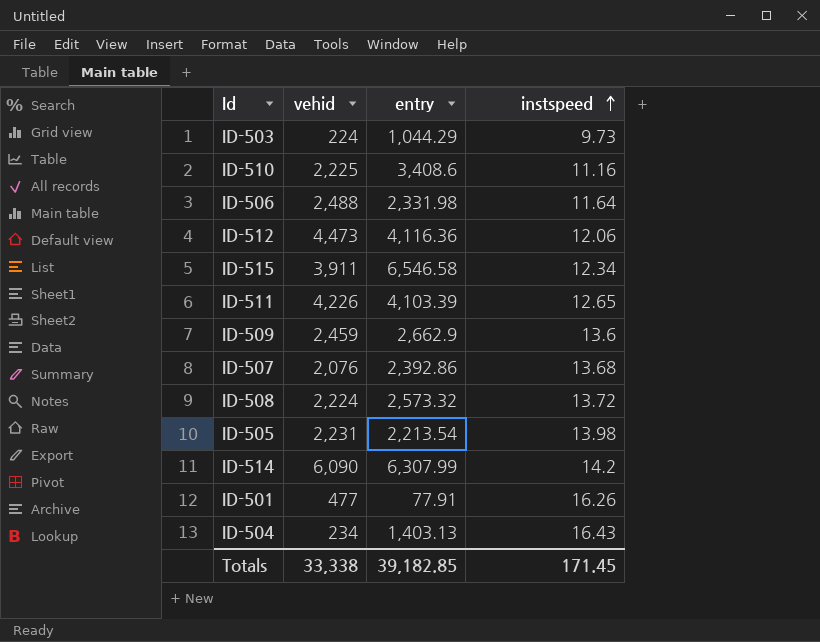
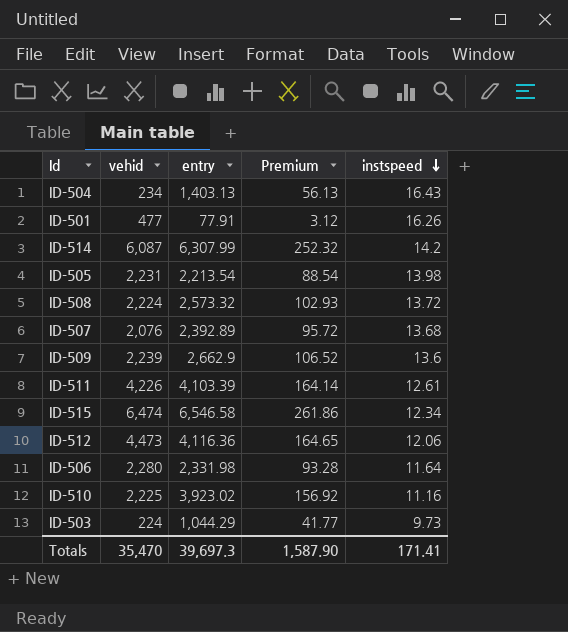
row order: instspeed ascending -> instspeed descending
column Premium | formula: none -> [entry] * 0.04
ID-514 | vehid: 6,090 -> 6,087
ID-507 | entry: 2,392.86 -> 2,392.89
ID-509 | vehid: 2,459 -> 2,239
ID-511 | instspeed: 12.65 -> 12.61
ID-515 | vehid: 3,911 -> 6,474
ID-506 | vehid: 2,488 -> 2,280
ID-510 | entry: 3,408.6 -> 3,923.02
Totals | vehid: 33,338 -> 35,470
Totals | entry: 39,182.85 -> 39,697.3
Totals | instspeed: 171.45 -> 171.41

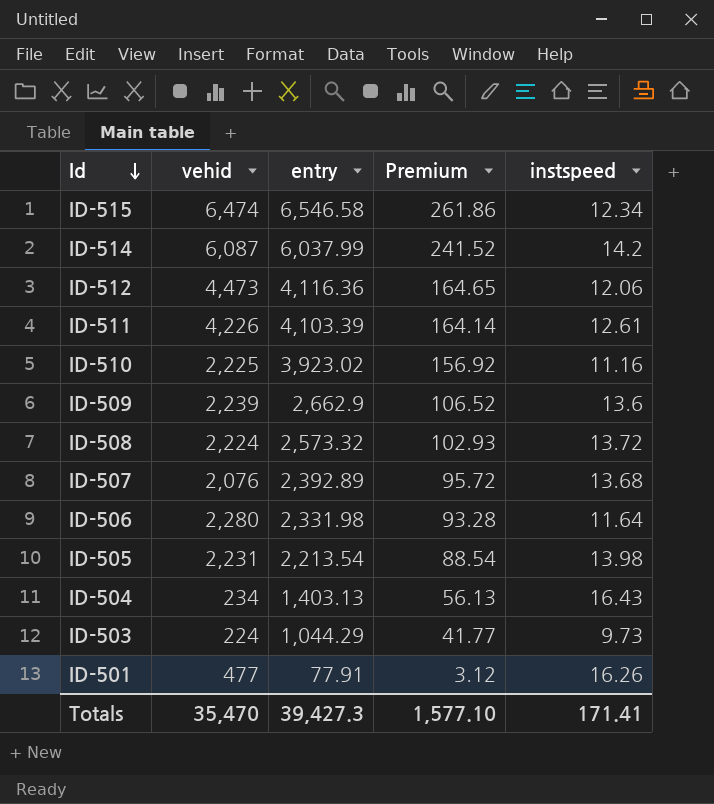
row order: instspeed descending -> Id descending
ID-514 | entry: 6,307.99 -> 6,037.99
ID-514 | Premium: 252.32 -> 241.52
Totals | entry: 39,697.3 -> 39,427.3
Totals | Premium: 1,587.90 -> 1,577.10

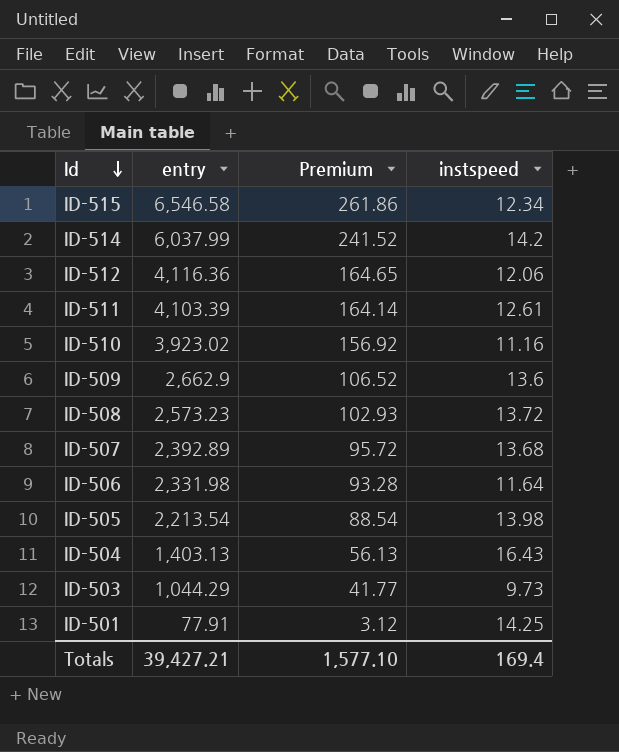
column vehid | position: 2 -> none
ID-508 | entry: 2,573.32 -> 2,573.23
ID-501 | instspeed: 16.26 -> 14.25
Totals | entry: 39,427.3 -> 39,427.21
Totals | instspeed: 171.41 -> 169.4

